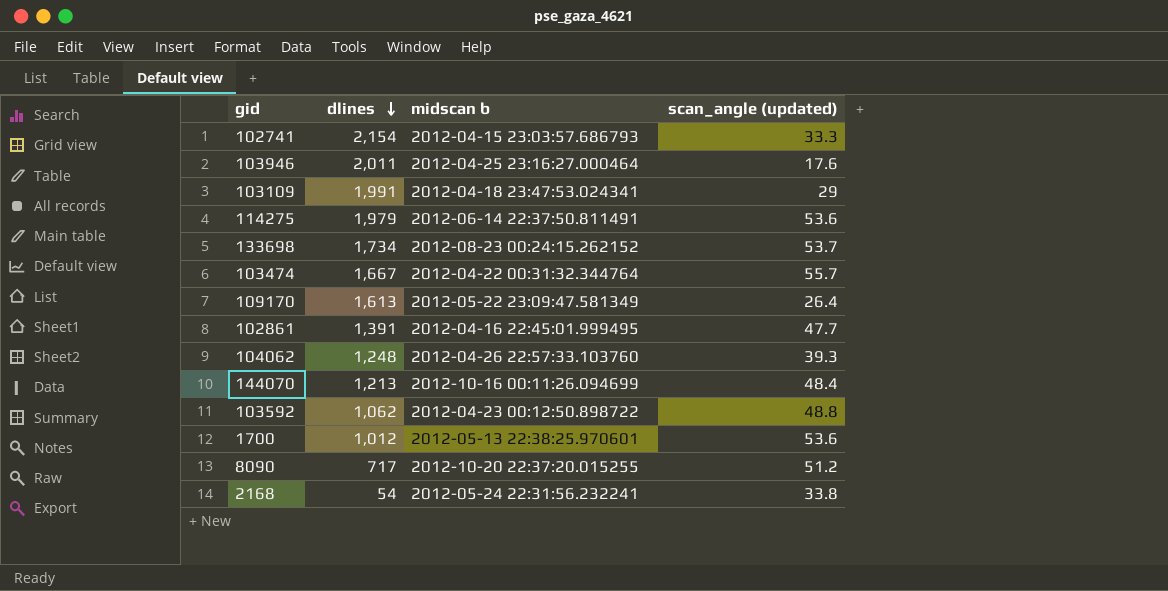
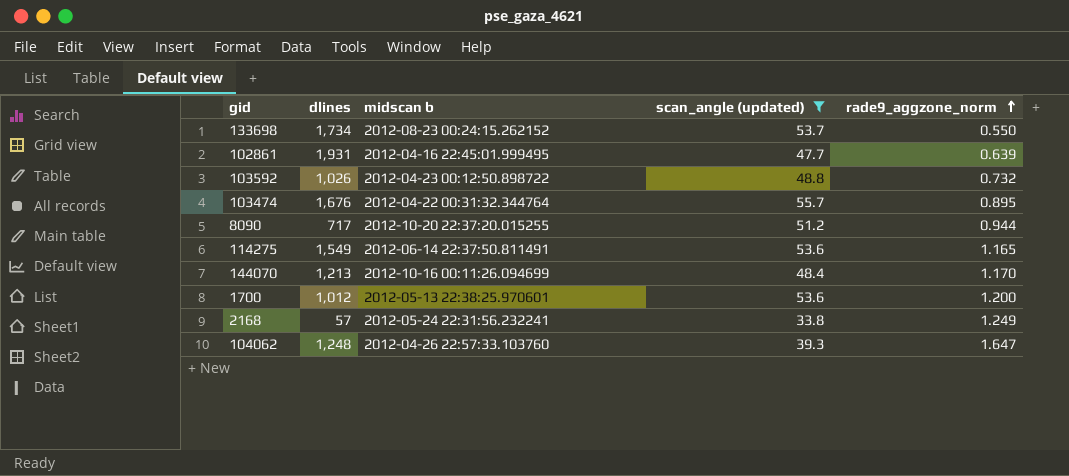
filter: none -> scan_angle (updated) >= 33.8
row order: dlines descending -> rade9_aggzone_norm ascending
column rade9_aggzone_norm | position: none -> 5
102861 | dlines: 1,391 -> 1,931
103592 | dlines: 1,062 -> 1,026
103474 | dlines: 1,667 -> 1,676
114275 | dlines: 1,979 -> 1,549
2168 | dlines: 54 -> 57

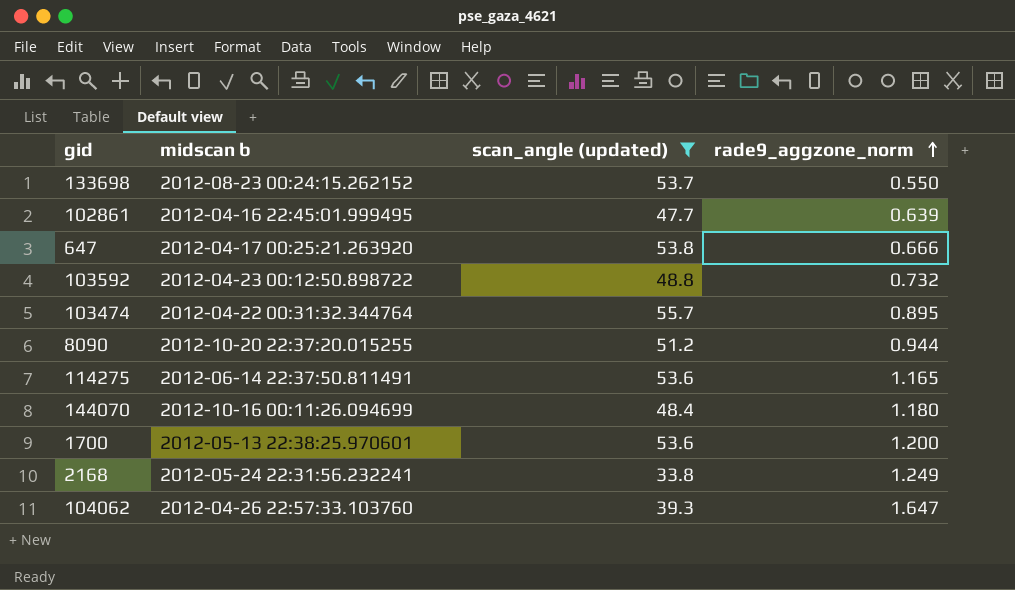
column dlines | position: 2 -> none
row 647: none -> 2012-04-17 00:25:21.263920 | 53.8 | 0.666
144070 | rade9_aggzone_norm: 1.170 -> 1.180

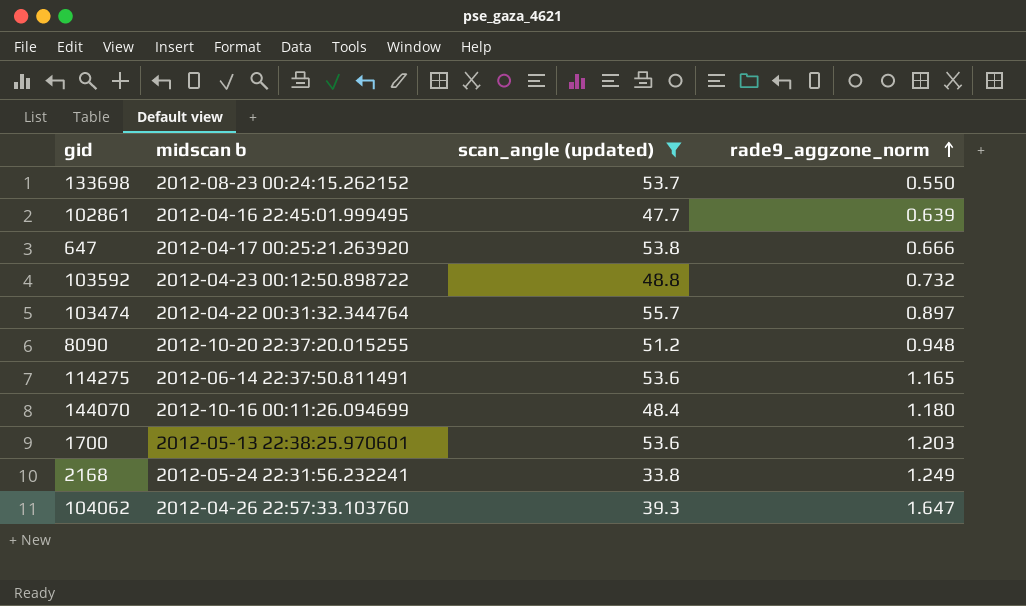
103474 | rade9_aggzone_norm: 0.895 -> 0.897
8090 | rade9_aggzone_norm: 0.944 -> 0.948
1700 | rade9_aggzone_norm: 1.200 -> 1.203

